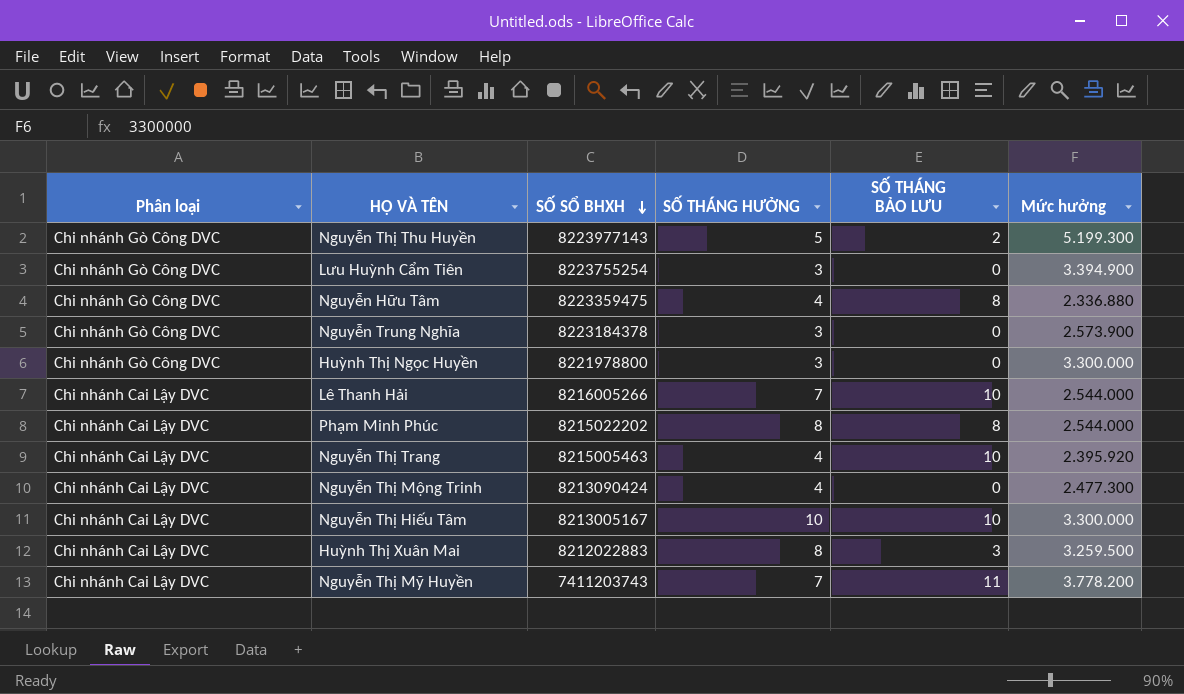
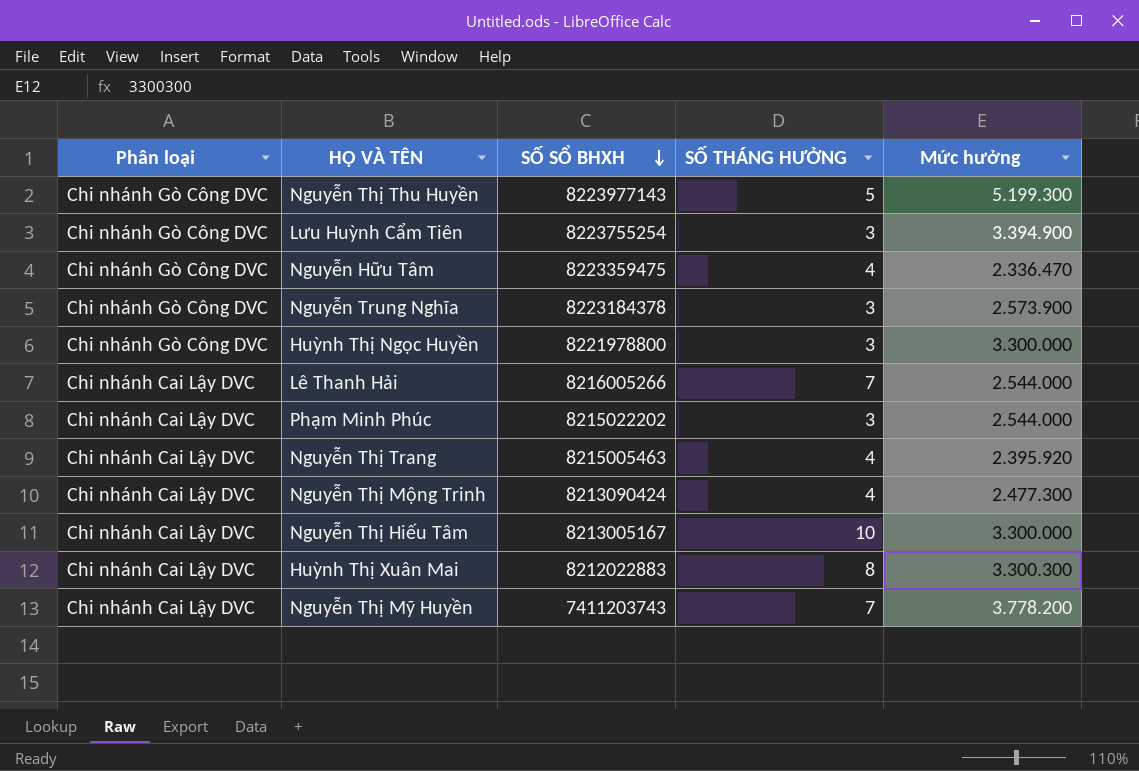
column SỐ THÁNG BẢO LƯU | position: 5 -> none
Nguyễn Hữu Tâm | Mức hưởng: 2.336.880 -> 2.336.470
Phạm Minh Phúc | SỐ THÁNG HƯỞNG: 8 -> 3
Huỳnh Thị Xuân Mai | Mức hưởng: 3.259.500 -> 3.300.300

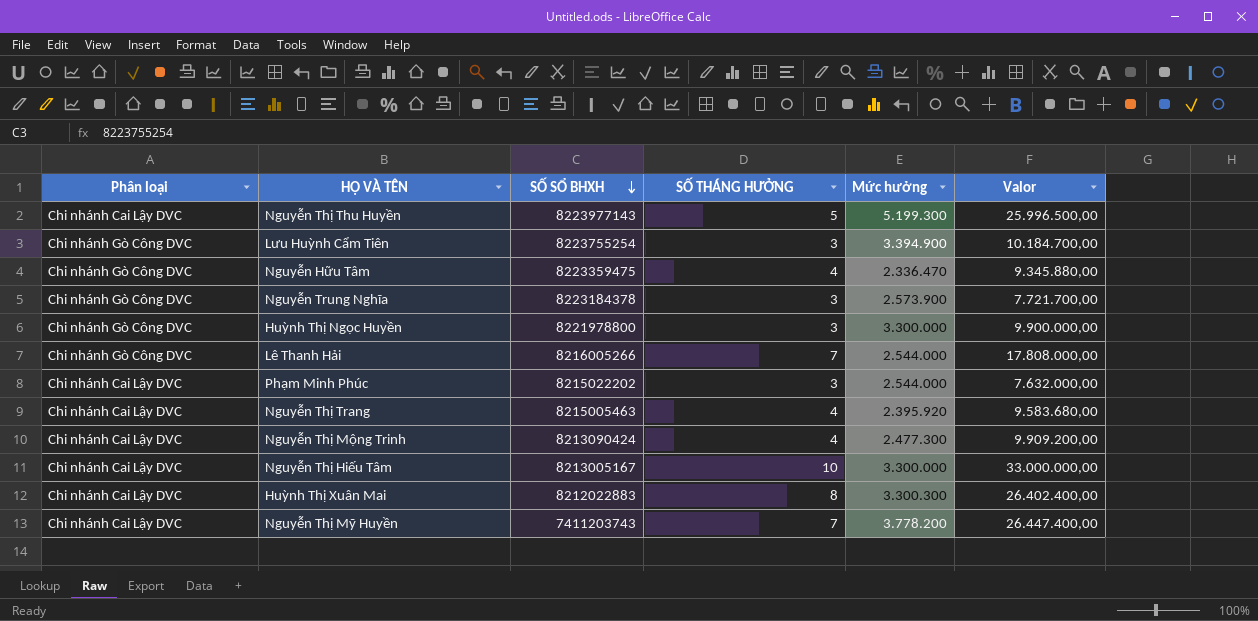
column Valor | formula: none -> [SỐ THÁNG HƯỞNG] * [Mức hưởng]
Nguyễn Thị Thu Huyền | Phân loại: Chi nhánh Gò Công DVC -> Chi nhánh Cai Lậy DVC
Lê Thanh Hải | Phân loại: Chi nhánh Cai Lậy DVC -> Chi nhánh Gò Công DVC

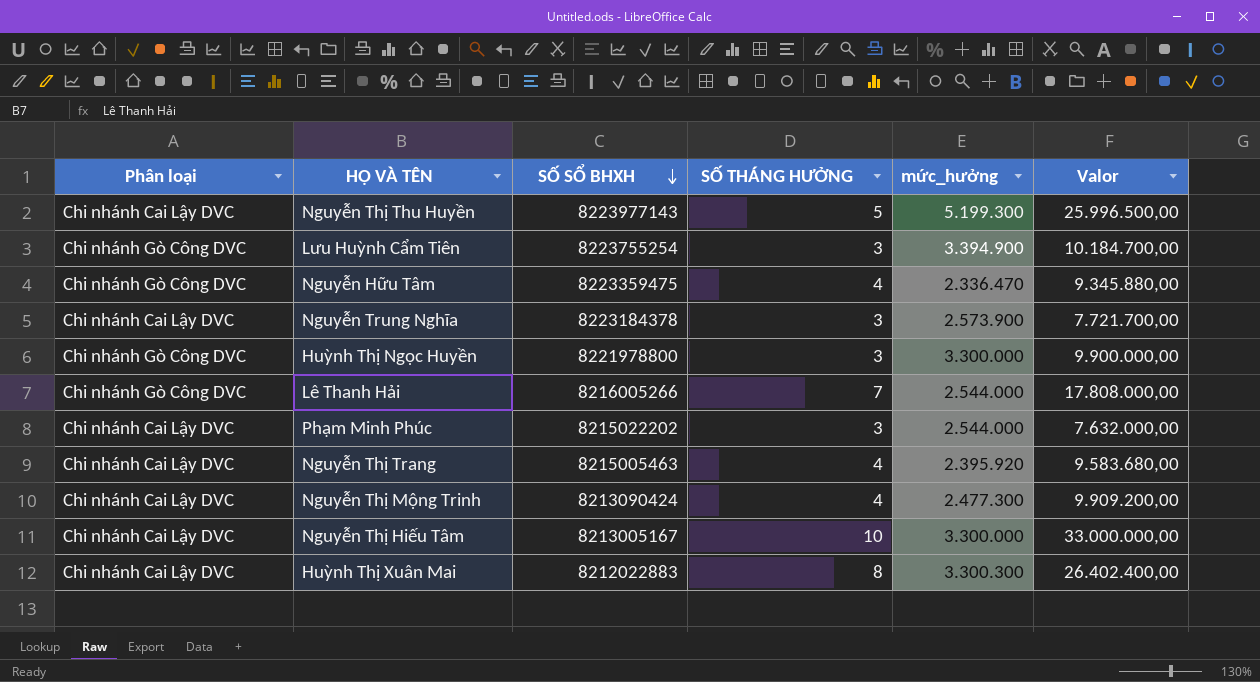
column name: Mức hưởng -> mức_hưởng
row Nguyễn Thị Mỹ Huyền: Chi nhánh Cai Lậy DVC | 7411203743 | 7 | 3.778.200 | 26.447.400,00 -> none
Nguyễn Trung Nghĩa | Phân loại: Chi nhánh Gò Công DVC -> Chi nhánh Cai Lậy DVC

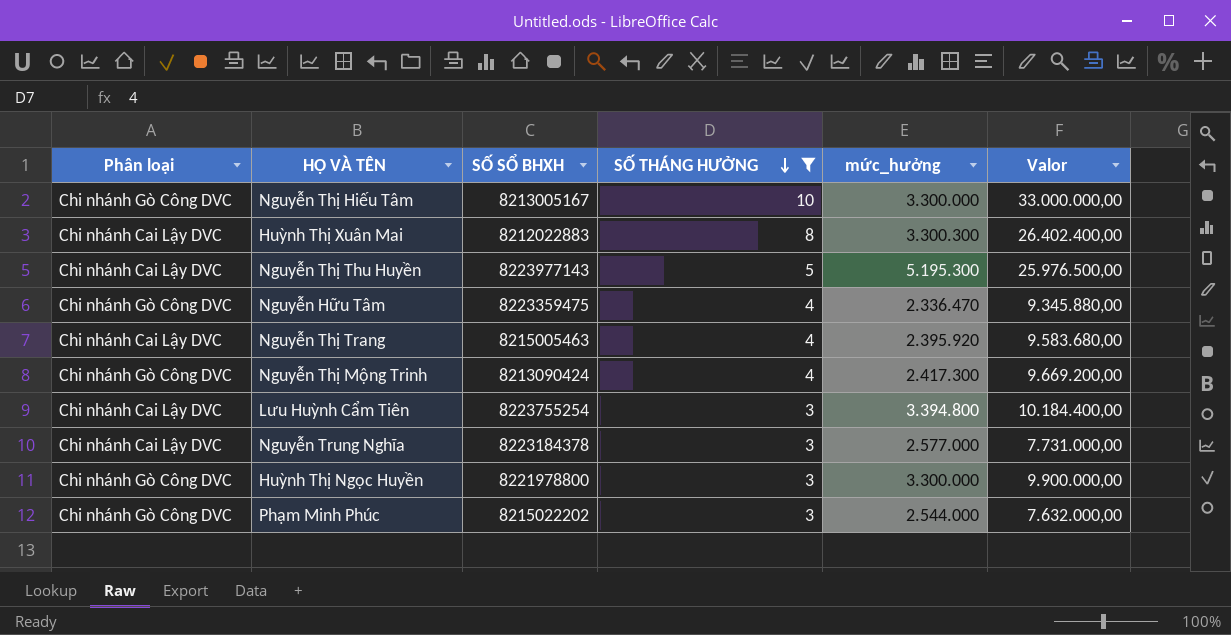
filter: none -> SỐ THÁNG HƯỞNG != 7
row order: SỐ SỔ BHXH descending -> SỐ THÁNG HƯỞNG descending
Nguyễn Thị Hiếu Tâm | Phân loại: Chi nhánh Cai Lậy DVC -> Chi nhánh Gò Công DVC
Nguyễn Thị Thu Huyền | mức_hưởng: 5.199.300 -> 5.195.300
Nguyễn Thị Thu Huyền | Valor: 25.996.500,00 -> 25.976.500,00
Nguyễn Thị Mộng Trinh | Phân loại: Chi nhánh Cai Lậy DVC -> Chi nhánh Gò Công DVC
Nguyễn Thị Mộng Trinh | mức_hưởng: 2.477.300 -> 2.417.300
Nguyễn Thị Mộng Trinh | Valor: 9.909.200,00 -> 9.669.200,00
Lưu Huỳnh Cẩm Tiên | Phân loại: Chi nhánh Gò Công DVC -> Chi nhánh Cai Lậy DVC
Lưu Huỳnh Cẩm Tiên | mức_hưởng: 3.394.900 -> 3.394.800
Lưu Huỳnh Cẩm Tiên | Valor: 10.184.700,00 -> 10.184.400,00
Nguyễn Trung Nghĩa | mức_hưởng: 2.573.900 -> 2.577.000
Nguyễn Trung Nghĩa | Valor: 7.721.700,00 -> 7.731.000,00
Phạm Minh Phúc | Phân loại: Chi nhánh Cai Lậy DVC -> Chi nhánh Gò Công DVC

